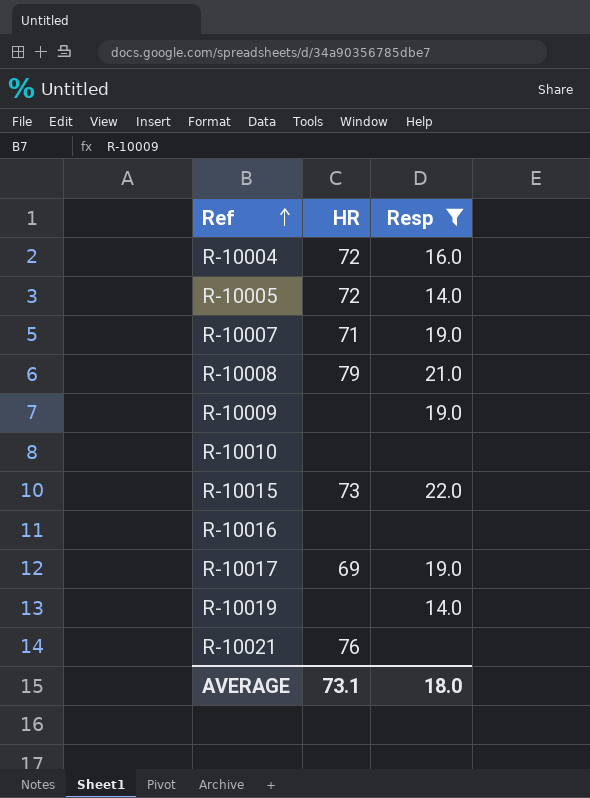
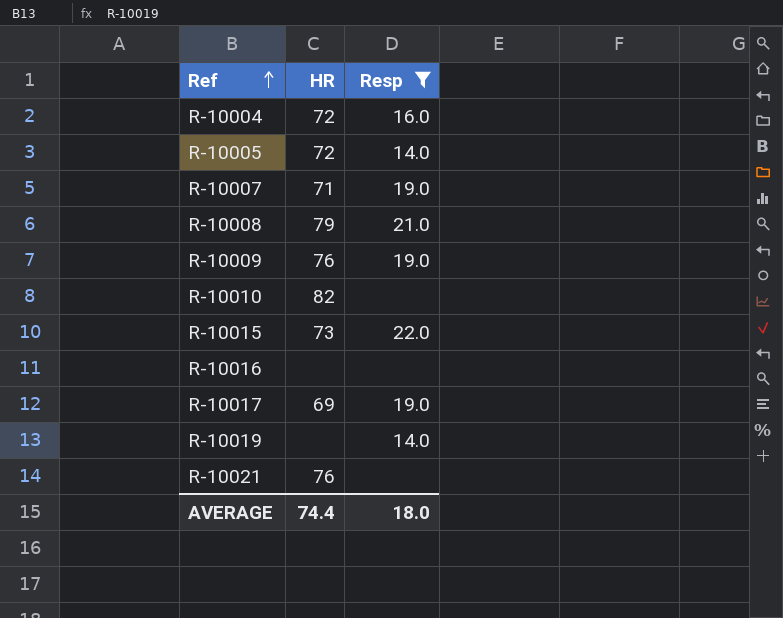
R-10009 | HR: none -> 76
R-10010 | HR: none -> 82
AVERAGE | HR: 73.1 -> 74.4

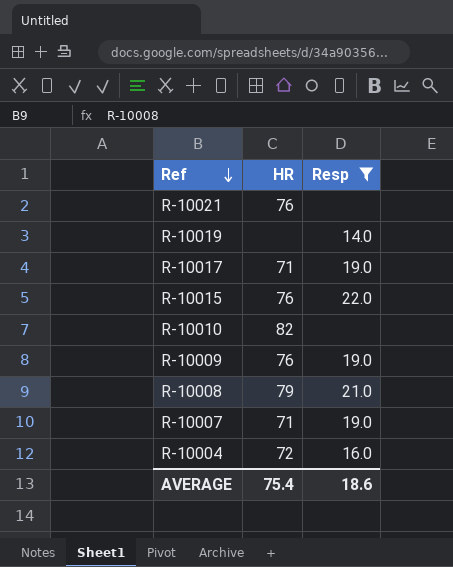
row order: Ref ascending -> Ref descending
row R-10005: 72 | 14.0 -> none
row R-10016: none | none -> none
R-10017 | HR: 69 -> 71
R-10015 | HR: 73 -> 76
AVERAGE | HR: 74.4 -> 75.4
AVERAGE | Resp: 18.0 -> 18.6

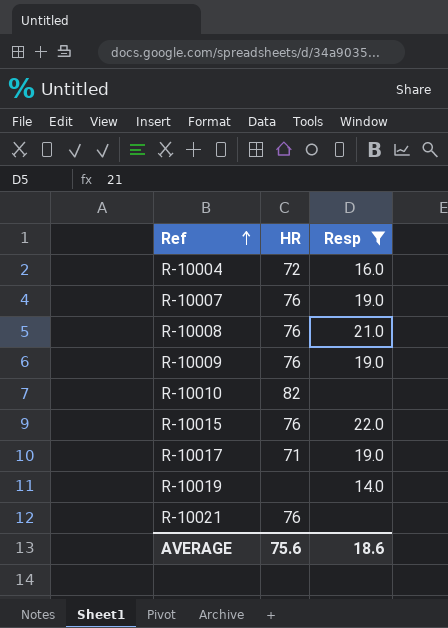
row order: Ref descending -> Ref ascending
R-10007 | HR: 71 -> 76
R-10008 | HR: 79 -> 76
AVERAGE | HR: 75.4 -> 75.6

